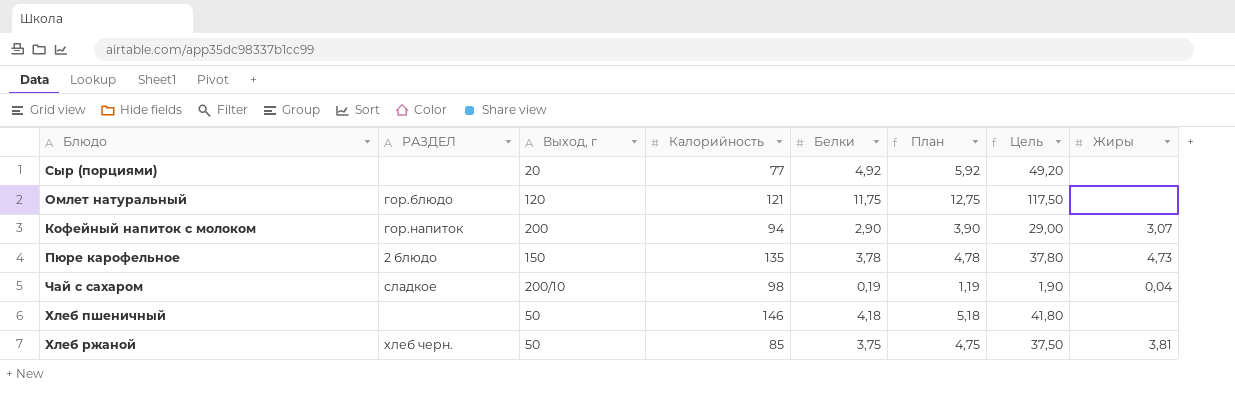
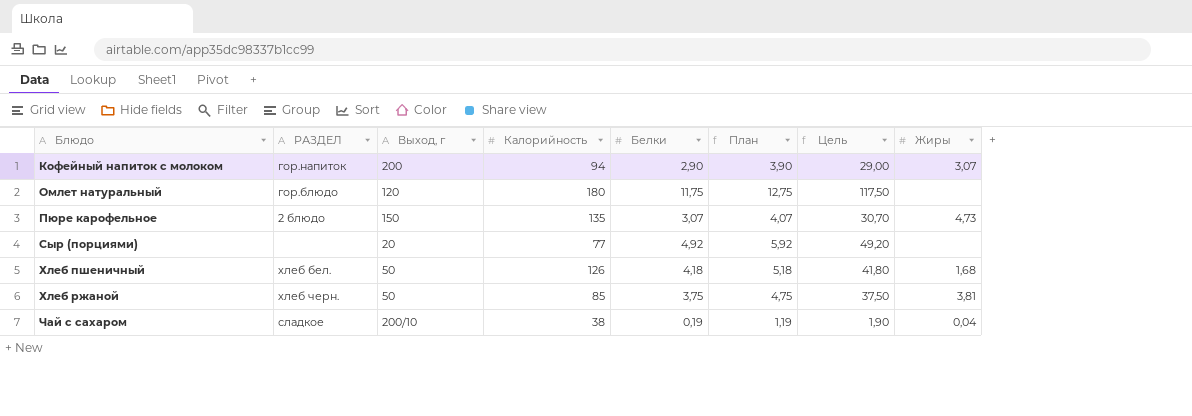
row order: none -> Блюдо ascending
Омлет натуральный | Калорийность: 121 -> 180
Пюре карофельное | Белки: 3,78 -> 3,07
Пюре карофельное | План: 4,78 -> 4,07
Пюре карофельное | Цель: 37,80 -> 30,70
Хлеб пшеничный | РАЗДЕЛ: none -> хлеб бел.
Хлеб пшеничный | Калорийность: 146 -> 126
Хлеб пшеничный | Жиры: none -> 1,68
Чай с сахаром | Калорийность: 98 -> 38

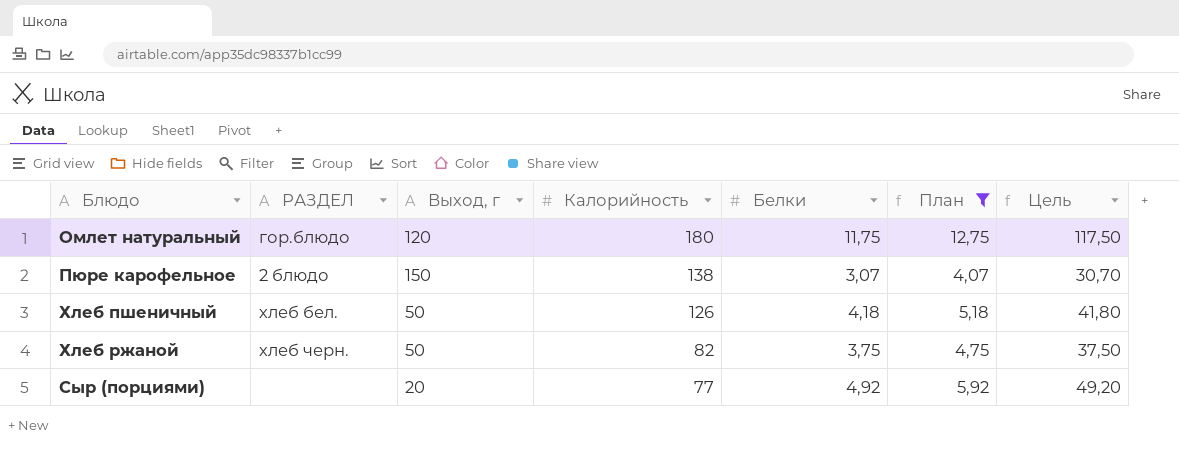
filter: none -> План >= 4,07
row order: Блюдо ascending -> Калорийность descending
column Жиры | position: 8 -> none
Пюре карофельное | Калорийность: 135 -> 138
Хлеб ржаной | Калорийность: 85 -> 82

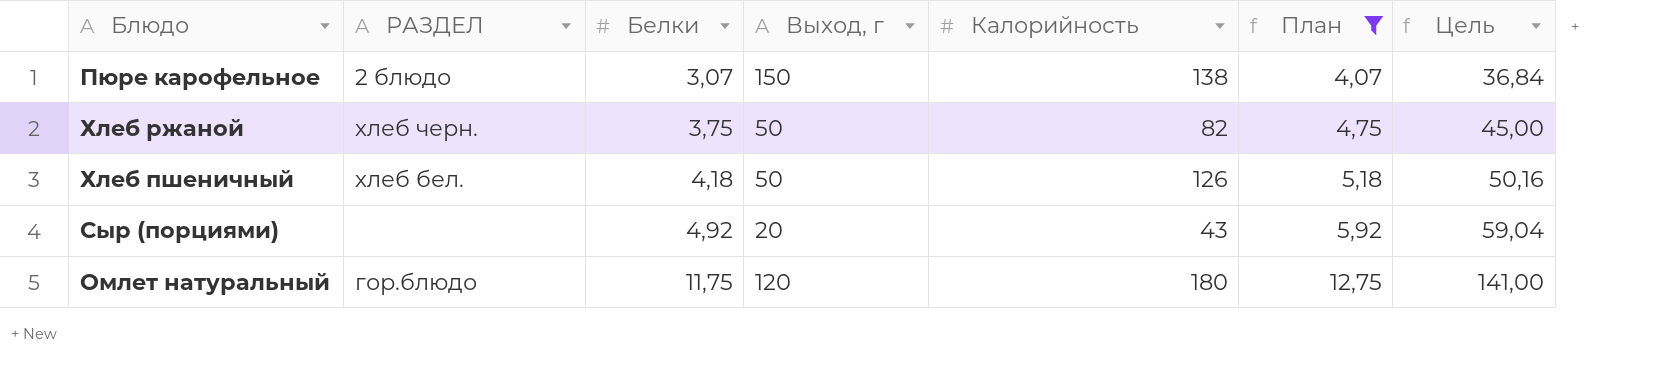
row order: Калорийность descending -> Белки ascending
column Белки | position: 5 -> 3
column Цель | formula: [Белки] * 10 -> [Белки] * 12
Сыр (порциями) | Калорийность: 77 -> 43

